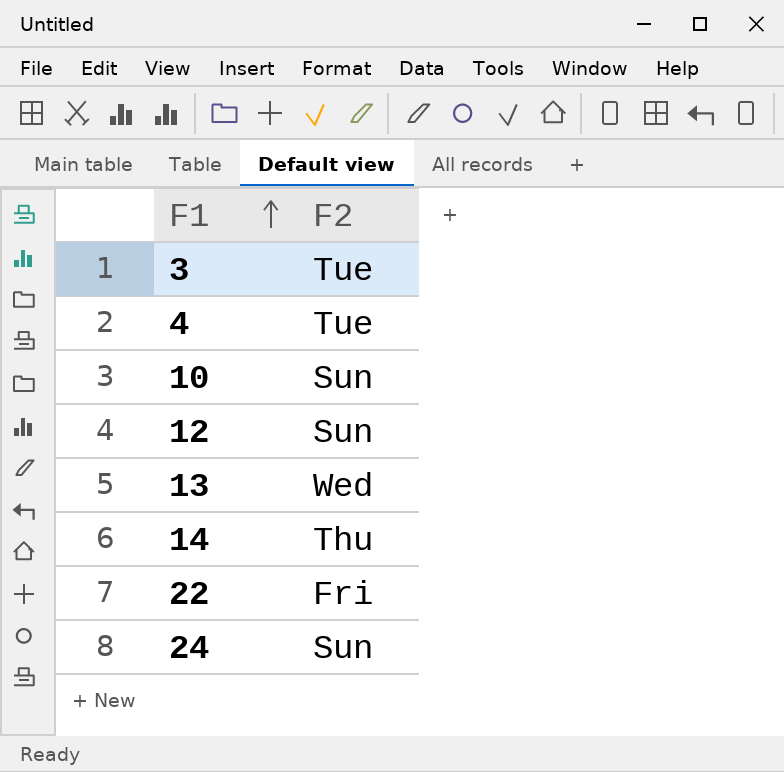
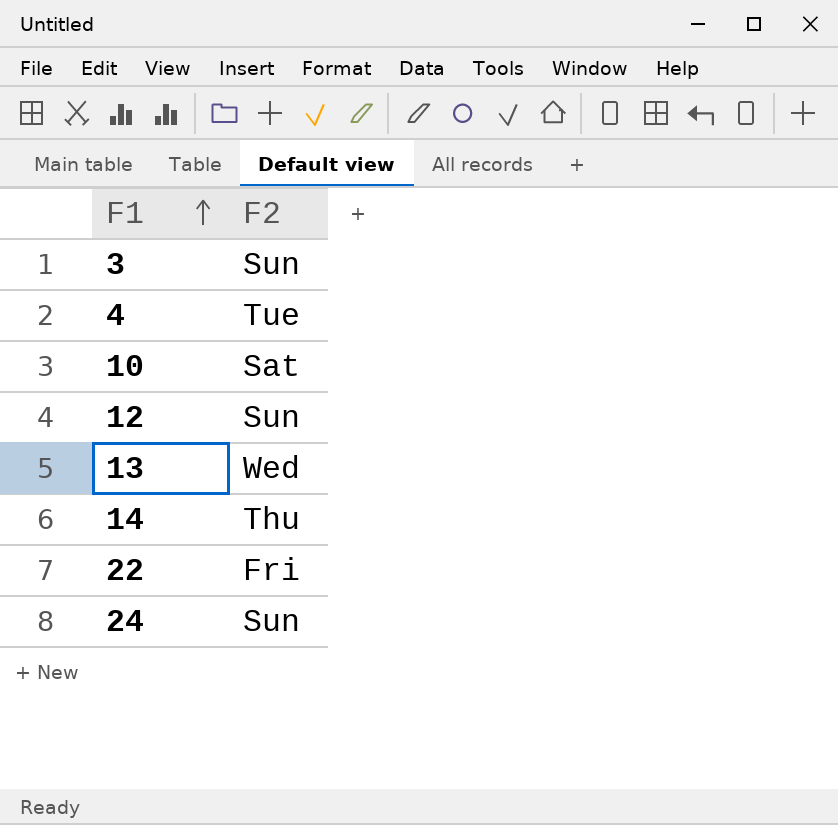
3 | F2: Tue -> Sun
10 | F2: Sun -> Sat

